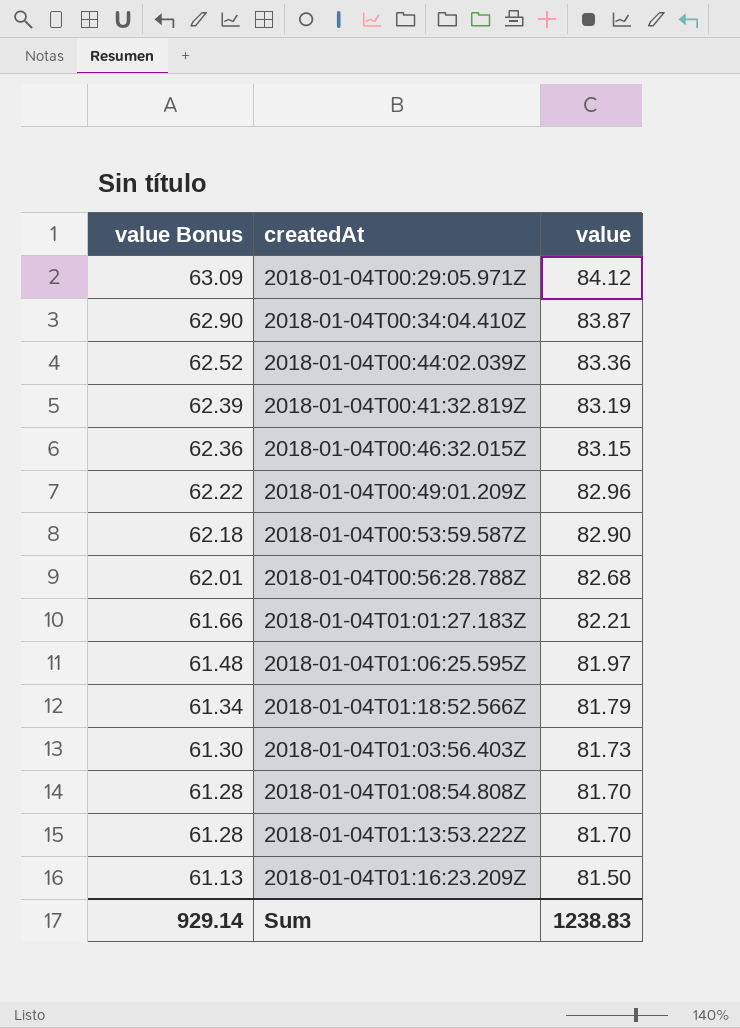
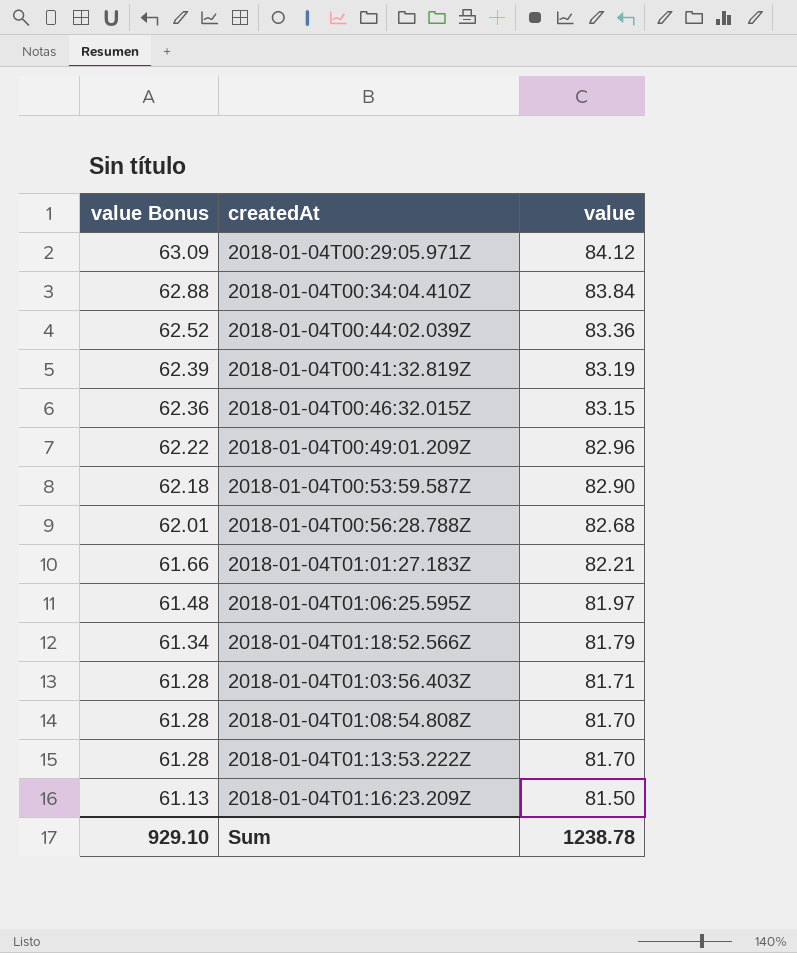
2018-01-04T00:34:04.410Z | value Bonus: 62.90 -> 62.88
2018-01-04T00:34:04.410Z | value: 83.87 -> 83.84
2018-01-04T01:03:56.403Z | value Bonus: 61.30 -> 61.28
2018-01-04T01:03:56.403Z | value: 81.73 -> 81.71
Sum | value Bonus: 929.14 -> 929.10
Sum | value: 1238.83 -> 1238.78

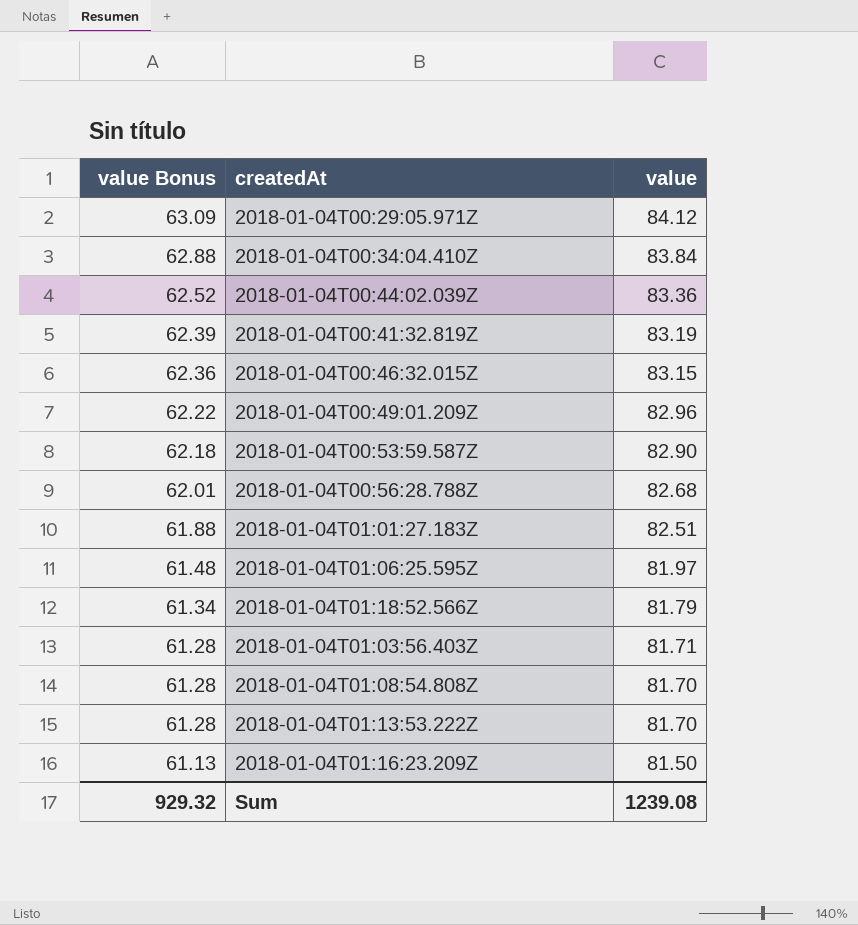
2018-01-04T01:01:27.183Z | value Bonus: 61.66 -> 61.88
2018-01-04T01:01:27.183Z | value: 82.21 -> 82.51
Sum | value Bonus: 929.10 -> 929.32
Sum | value: 1238.78 -> 1239.08

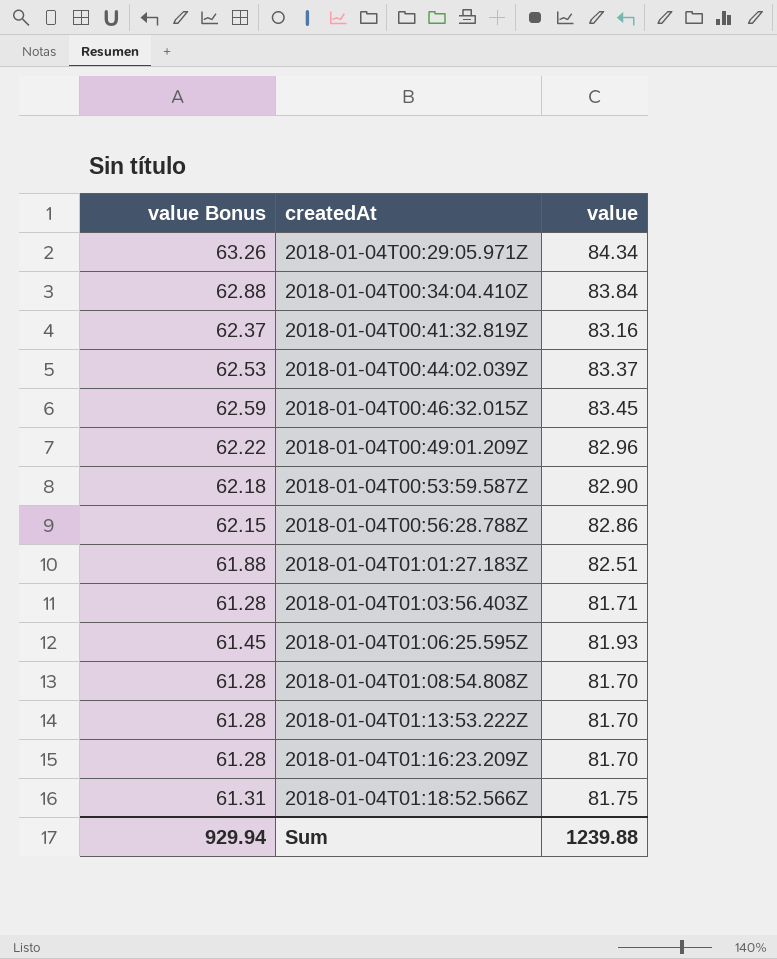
row order: value Bonus descending -> createdAt ascending
2018-01-04T00:29:05.971Z | value Bonus: 63.09 -> 63.26
2018-01-04T00:29:05.971Z | value: 84.12 -> 84.34
2018-01-04T00:41:32.819Z | value Bonus: 62.39 -> 62.37
2018-01-04T00:41:32.819Z | value: 83.19 -> 83.16
2018-01-04T00:44:02.039Z | value Bonus: 62.52 -> 62.53
2018-01-04T00:44:02.039Z | value: 83.36 -> 83.37
2018-01-04T00:46:32.015Z | value Bonus: 62.36 -> 62.59
2018-01-04T00:46:32.015Z | value: 83.15 -> 83.45
2018-01-04T00:56:28.788Z | value Bonus: 62.01 -> 62.15
2018-01-04T00:56:28.788Z | value: 82.68 -> 82.86
2018-01-04T01:06:25.595Z | value Bonus: 61.48 -> 61.45
2018-01-04T01:06:25.595Z | value: 81.97 -> 81.93
2018-01-04T01:16:23.209Z | value Bonus: 61.13 -> 61.28
2018-01-04T01:16:23.209Z | value: 81.50 -> 81.70
2018-01-04T01:18:52.566Z | value Bonus: 61.34 -> 61.31
2018-01-04T01:18:52.566Z | value: 81.79 -> 81.75
Sum | value Bonus: 929.32 -> 929.94
Sum | value: 1239.08 -> 1239.88

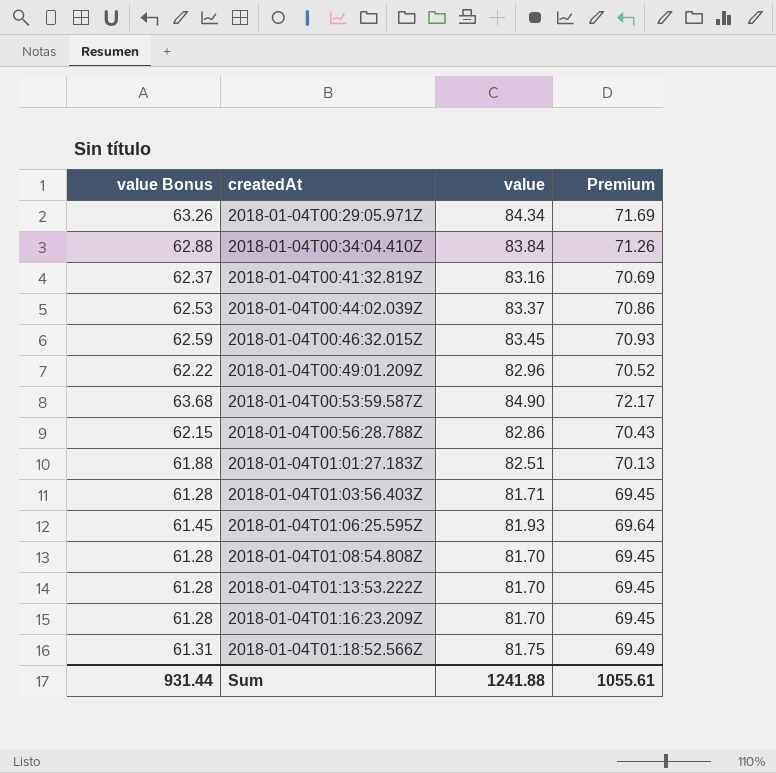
column Premium | formula: none -> [value] * 0.85
2018-01-04T00:53:59.587Z | value Bonus: 62.18 -> 63.68
2018-01-04T00:53:59.587Z | value: 82.90 -> 84.90
Sum | value Bonus: 929.94 -> 931.44
Sum | value: 1239.88 -> 1241.88

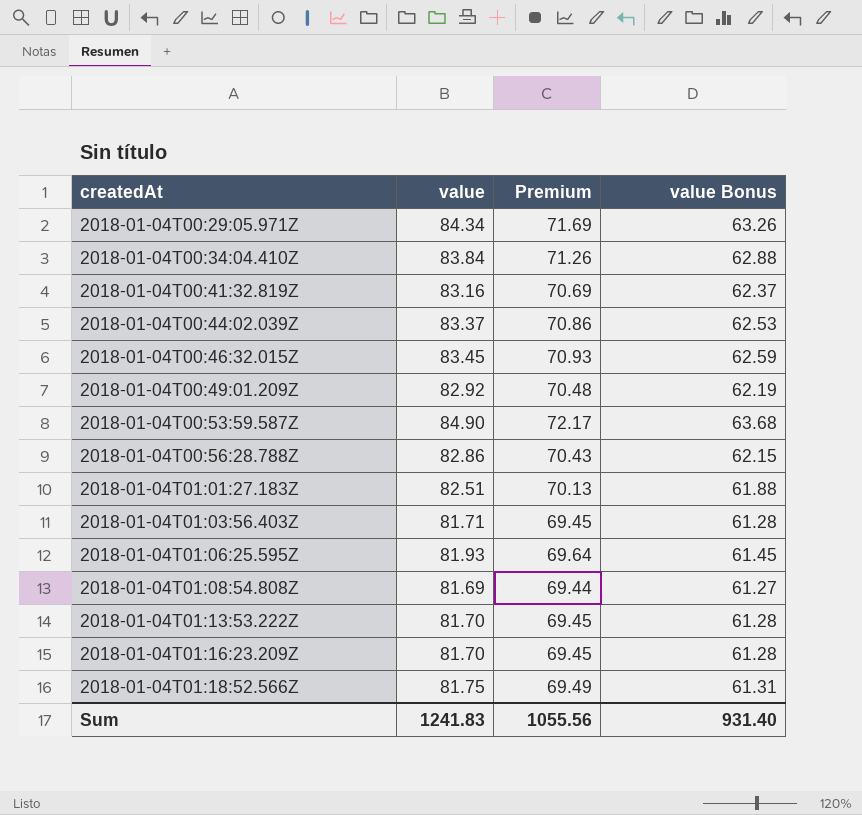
column value Bonus | position: 1 -> 4
2018-01-04T00:49:01.209Z | value: 82.96 -> 82.92
2018-01-04T00:49:01.209Z | Premium: 70.52 -> 70.48
2018-01-04T00:49:01.209Z | value Bonus: 62.22 -> 62.19
2018-01-04T01:08:54.808Z | value: 81.70 -> 81.69
2018-01-04T01:08:54.808Z | Premium: 69.45 -> 69.44
2018-01-04T01:08:54.808Z | value Bonus: 61.28 -> 61.27
Sum | value: 1241.88 -> 1241.83
Sum | Premium: 1055.61 -> 1055.56
Sum | value Bonus: 931.44 -> 931.40

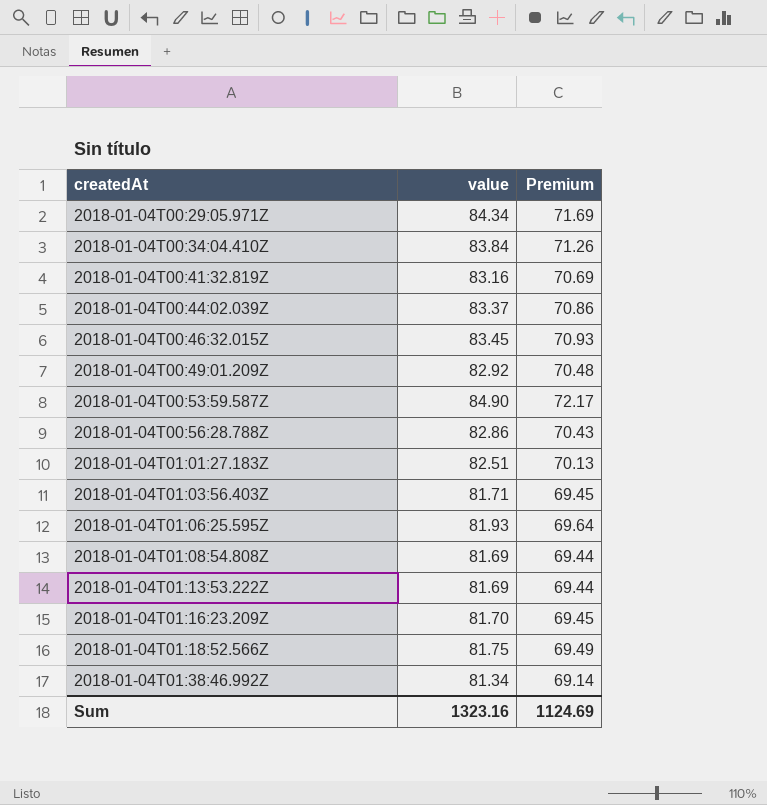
column value Bonus | formula: [value] * 0.75 -> none
2018-01-04T01:13:53.222Z | value: 81.70 -> 81.69
2018-01-04T01:13:53.222Z | Premium: 69.45 -> 69.44
row 2018-01-04T01:38:46.992Z: none -> 81.34 | 69.14
Sum | value: 1241.83 -> 1323.16
Sum | Premium: 1055.56 -> 1124.69

